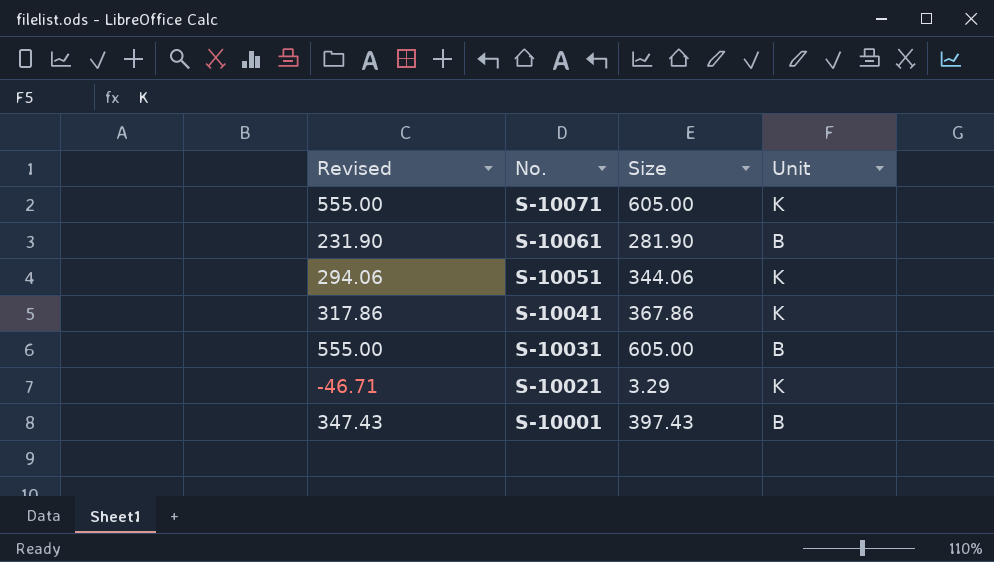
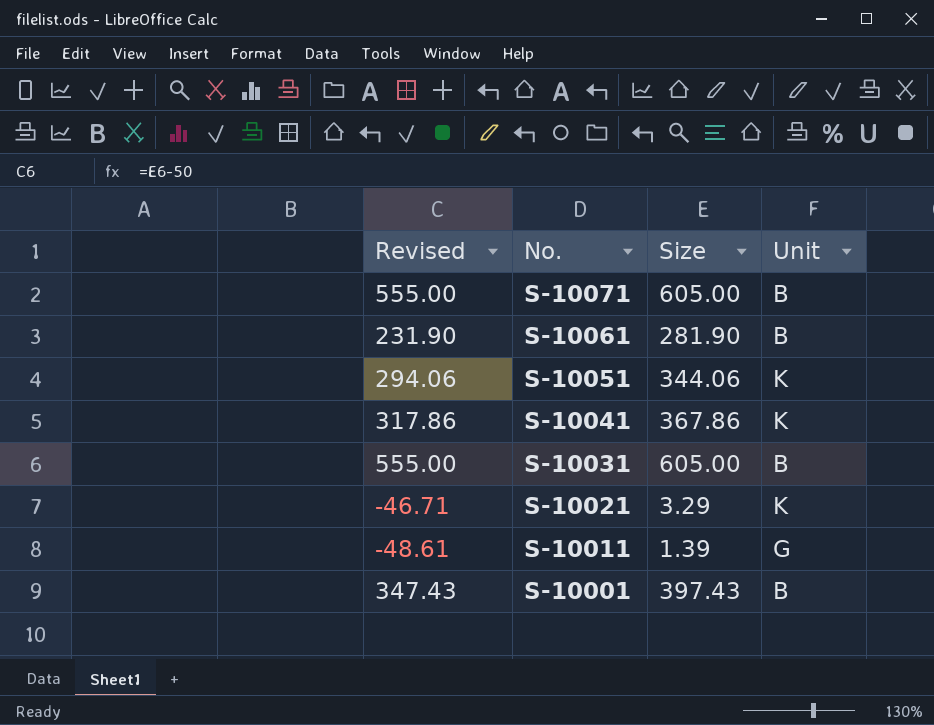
S-10071 | Unit: K -> B
row S-10011: none -> -48.61 | 1.39 | G

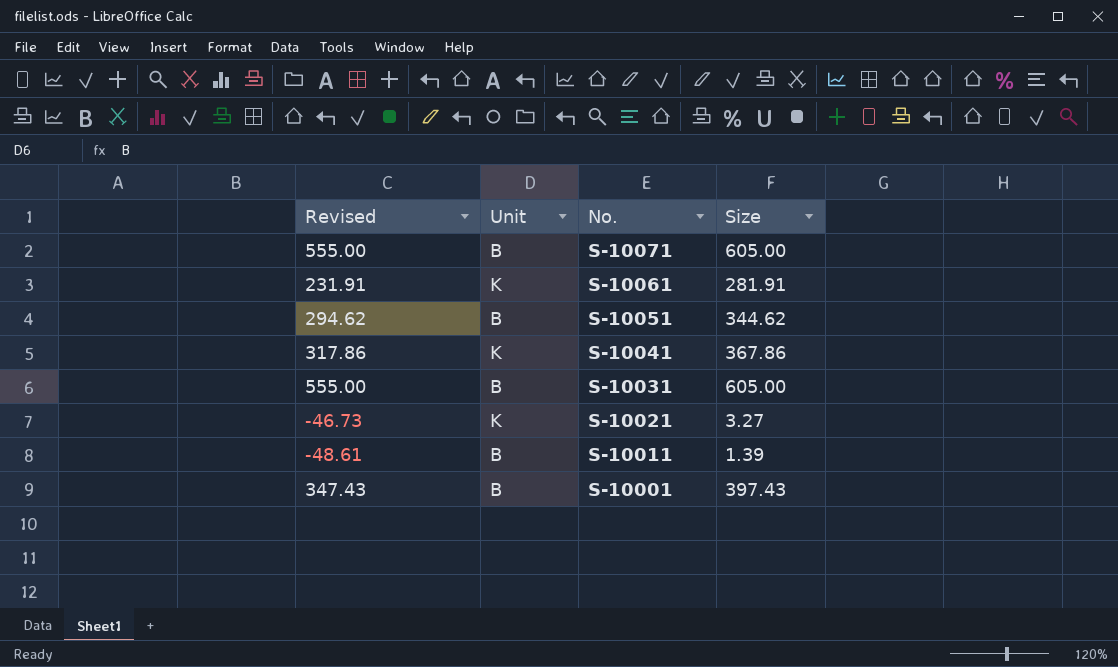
column Unit | position: 4 -> 2
S-10061 | Revised: 231.90 -> 231.91
S-10061 | Unit: B -> K
S-10061 | Size: 281.90 -> 281.91
S-10051 | Revised: 294.06 -> 294.62
S-10051 | Unit: K -> B
S-10051 | Size: 344.06 -> 344.62
S-10021 | Revised: -46.71 -> -46.73
S-10021 | Size: 3.29 -> 3.27
S-10011 | Unit: G -> B

